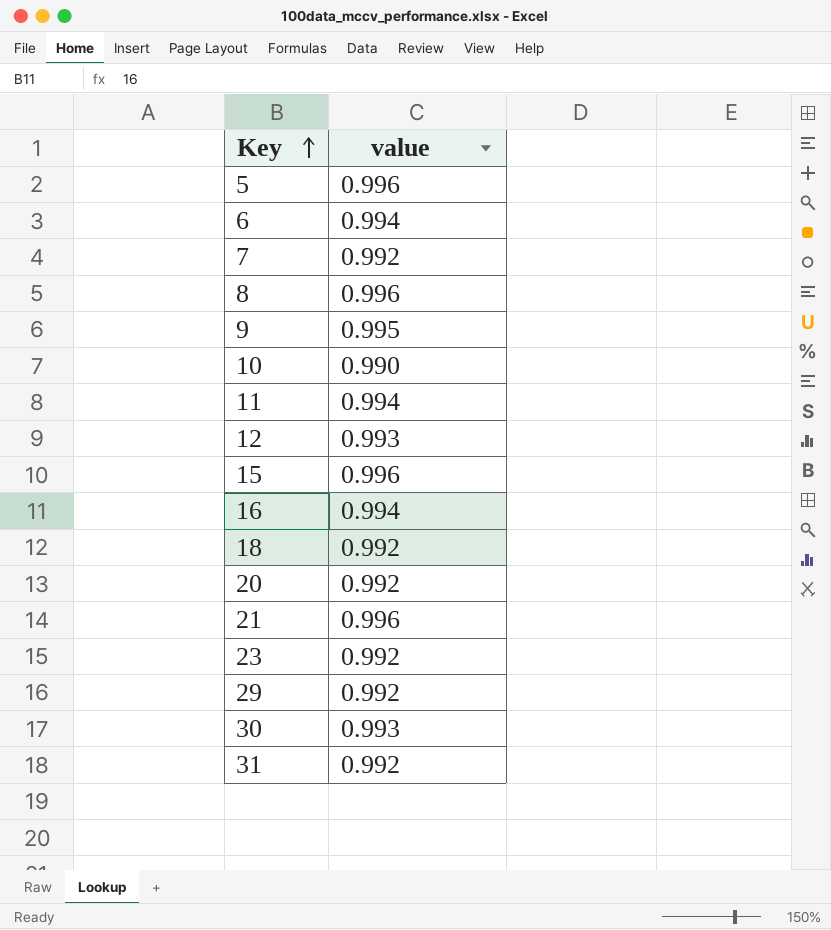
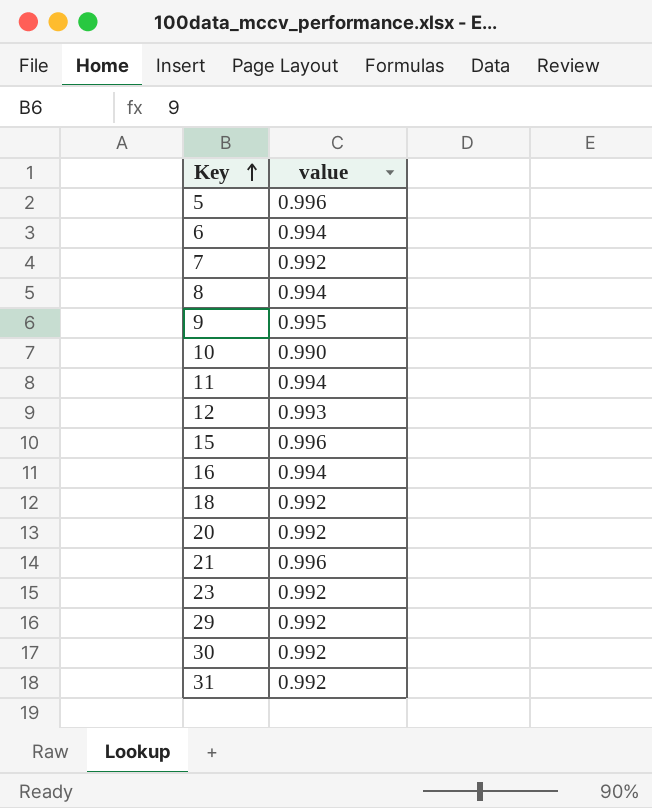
8 | value: 0.996 -> 0.994
30 | value: 0.993 -> 0.992

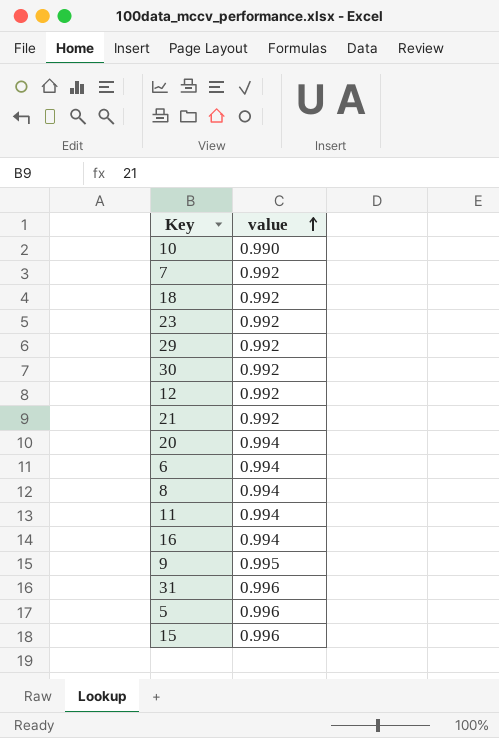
row order: Key ascending -> value ascending
12 | value: 0.993 -> 0.992
21 | value: 0.996 -> 0.992
20 | value: 0.992 -> 0.994
31 | value: 0.992 -> 0.996

